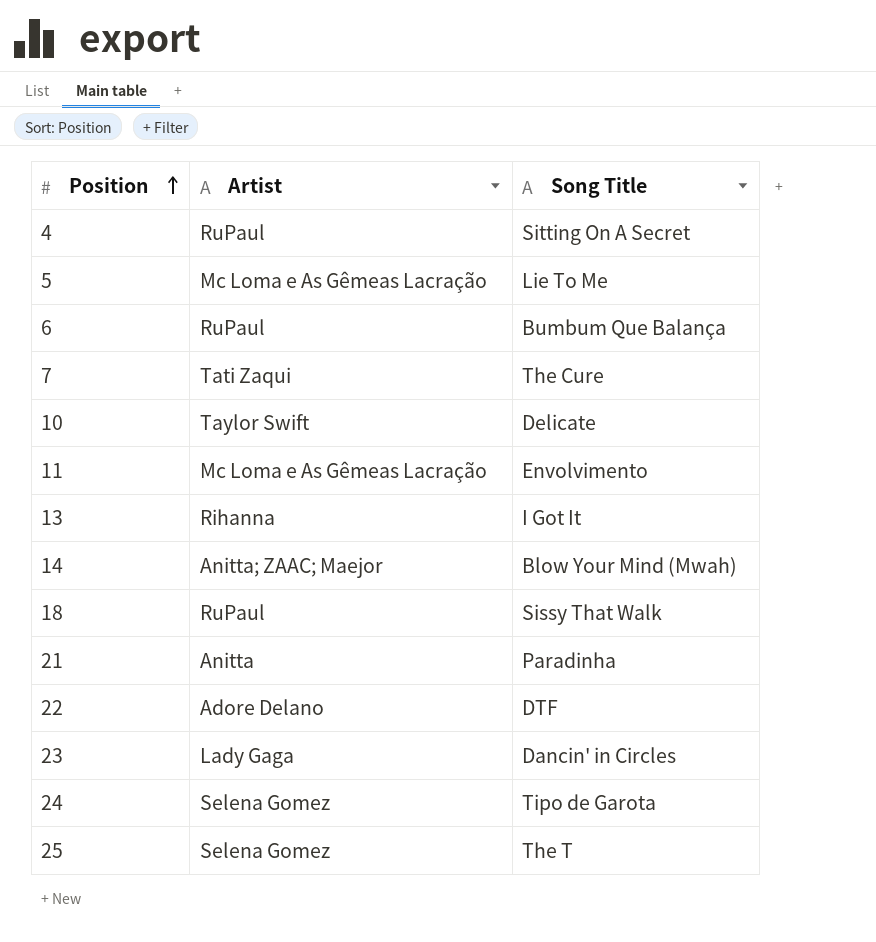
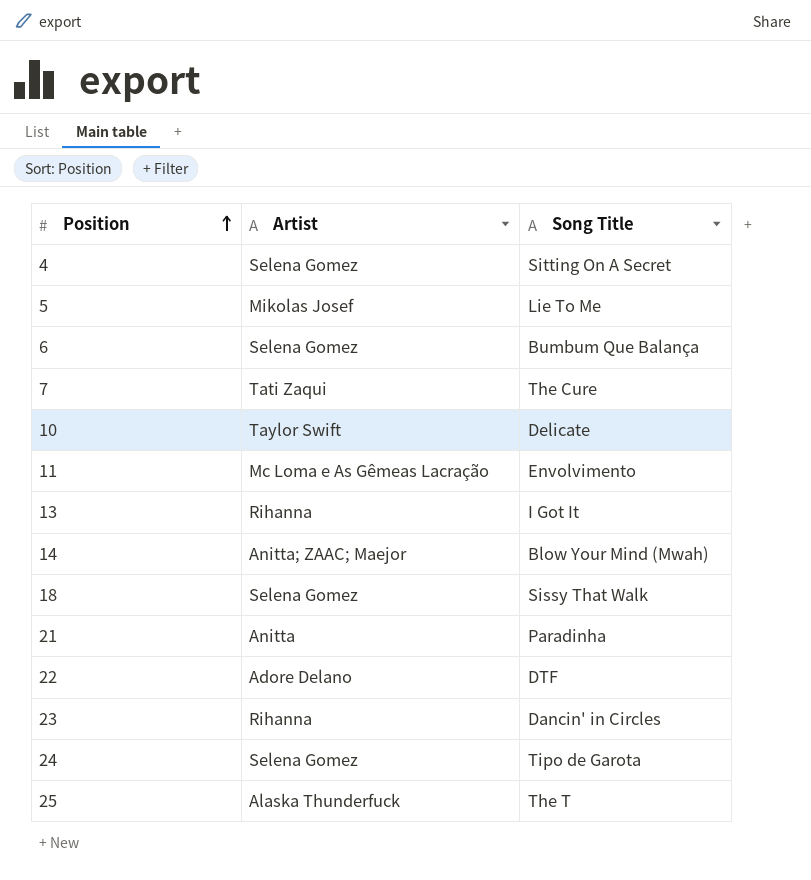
4 | Artist: RuPaul -> Selena Gomez
5 | Artist: Mc Loma e As Gêmeas Lacração -> Mikolas Josef
6 | Artist: RuPaul -> Selena Gomez
18 | Artist: RuPaul -> Selena Gomez
23 | Artist: Lady Gaga -> Rihanna
25 | Artist: Selena Gomez -> Alaska Thunderfuck

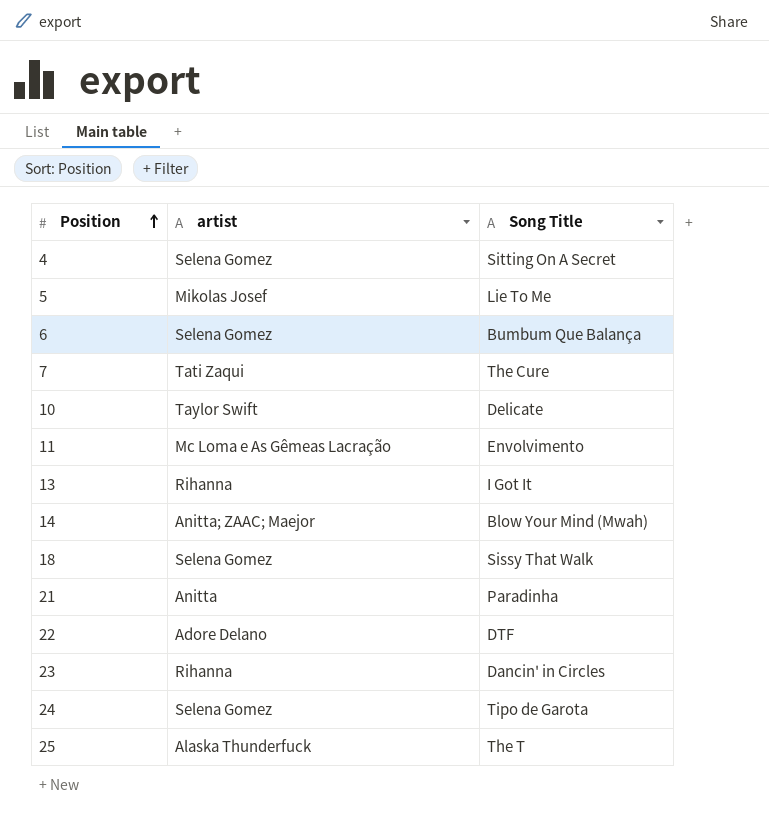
column name: Artist -> artist

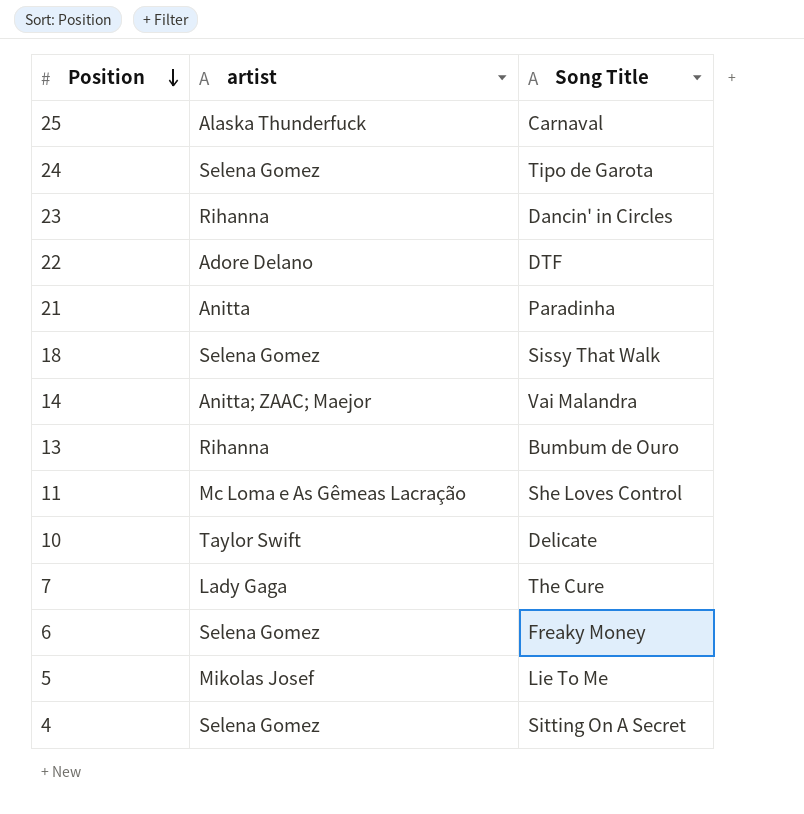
row order: Position ascending -> Position descending
25 | Song Title: The T -> Carnaval
14 | Song Title: Blow Your Mind (Mwah) -> Vai Malandra
13 | Song Title: I Got It -> Bumbum de Ouro
11 | Song Title: Envolvimento -> She Loves Control
7 | artist: Tati Zaqui -> Lady Gaga
6 | Song Title: Bumbum Que Balança -> Freaky Money

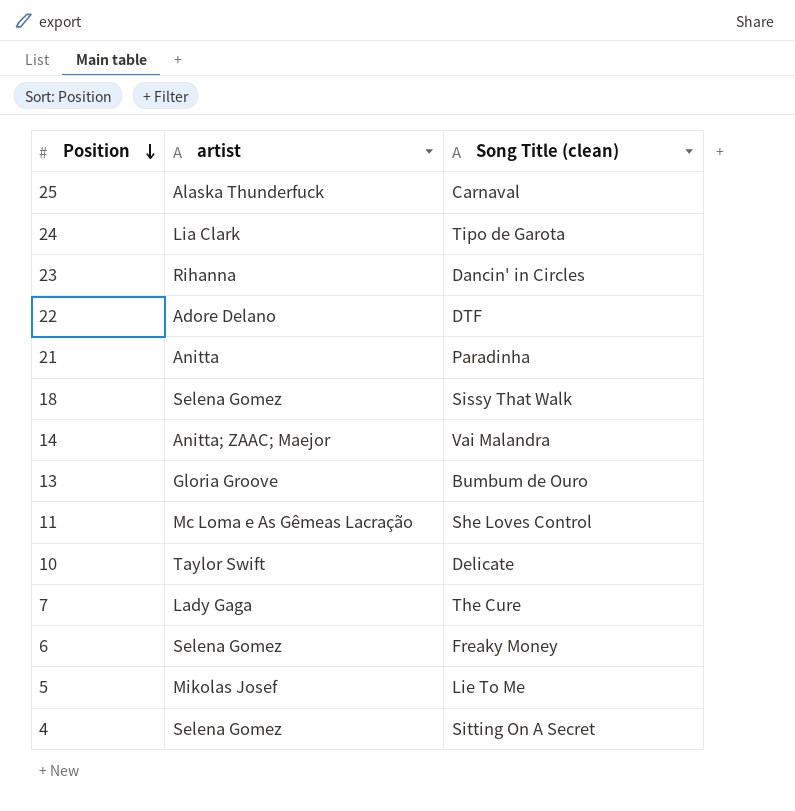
column name: Song Title -> Song Title (clean)
24 | artist: Selena Gomez -> Lia Clark
13 | artist: Rihanna -> Gloria Groove

